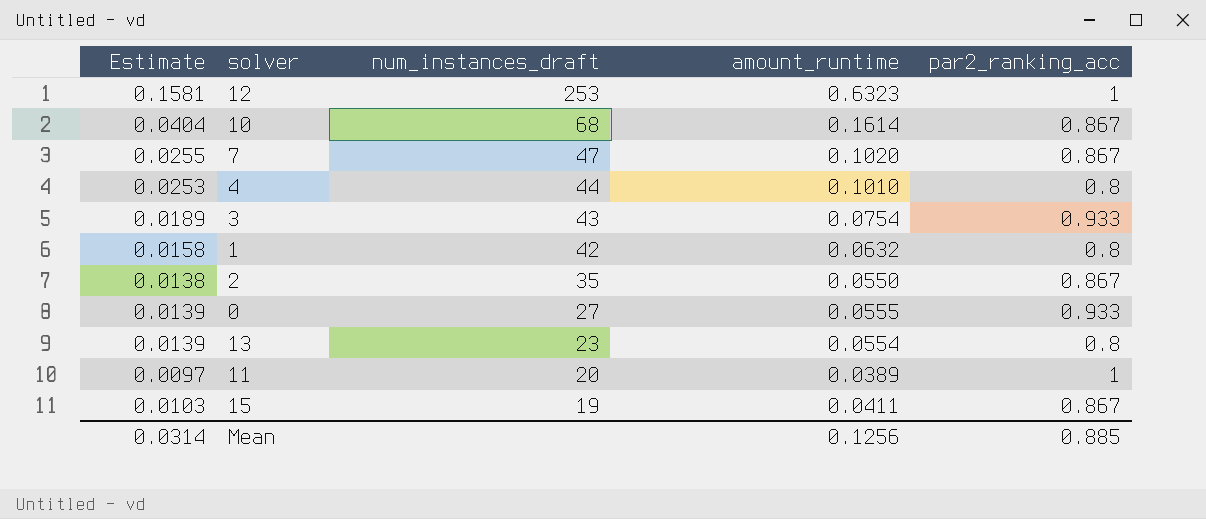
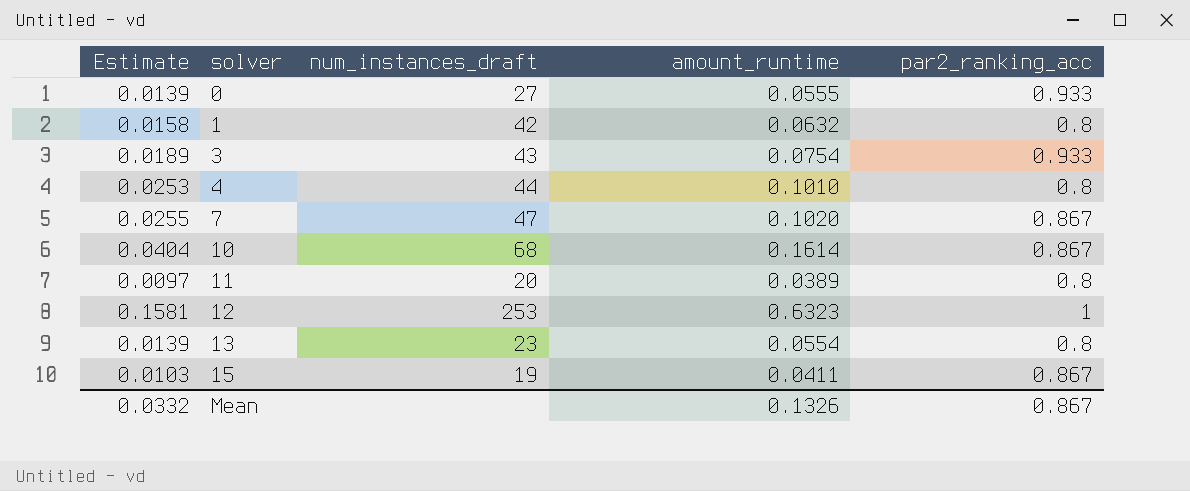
row order: num_instances_draft descending -> solver ascending
row 2: 0.0138 | 35 | 0.0550 | 0.867 -> none
11 | par2_ranking_acc: 1 -> 0.8
Mean | Estimate: 0.0314 -> 0.0332
Mean | amount_runtime: 0.1256 -> 0.1326
Mean | par2_ranking_acc: 0.885 -> 0.867

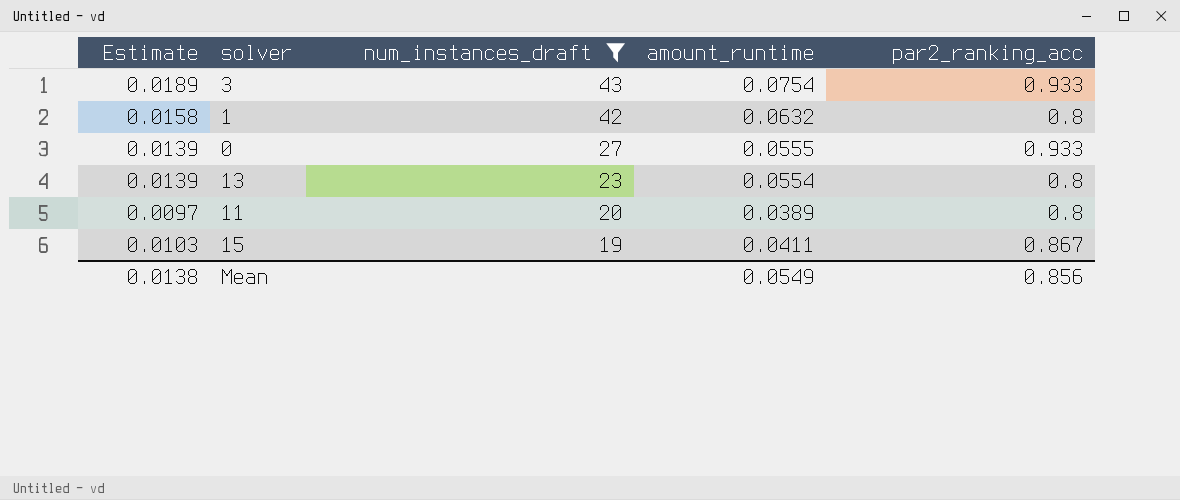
filter: none -> num_instances_draft <= 43
row order: solver ascending -> num_instances_draft descending
Mean | Estimate: 0.0332 -> 0.0138
Mean | amount_runtime: 0.1326 -> 0.0549
Mean | par2_ranking_acc: 0.867 -> 0.856

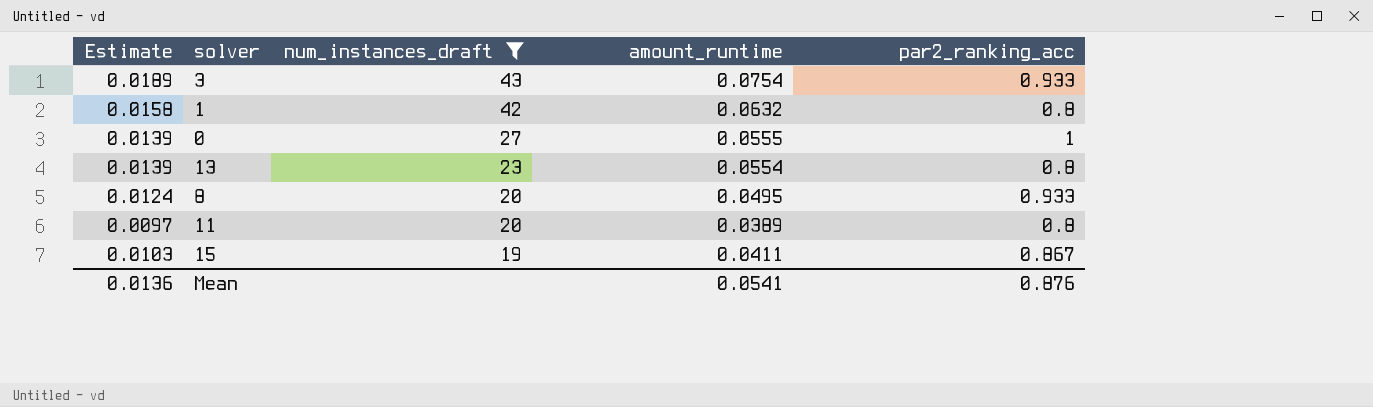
0 | par2_ranking_acc: 0.933 -> 1
row 8: none -> 0.0124 | 20 | 0.0495 | 0.933
Mean | Estimate: 0.0138 -> 0.0136
Mean | amount_runtime: 0.0549 -> 0.0541
Mean | par2_ranking_acc: 0.856 -> 0.876

